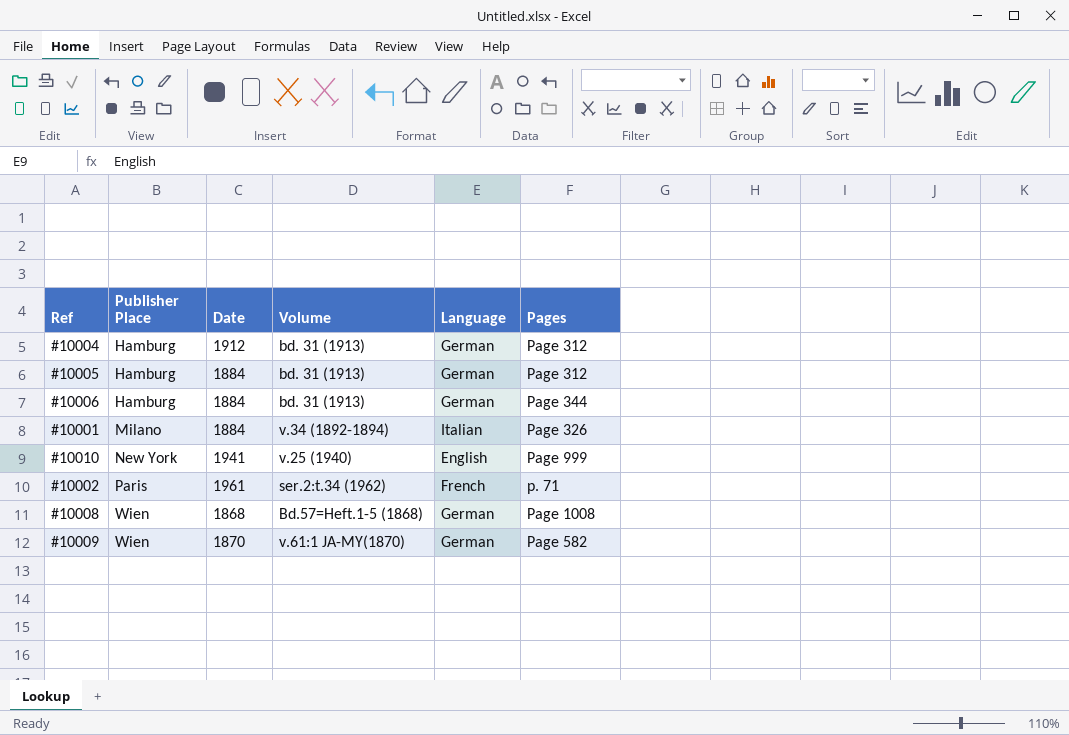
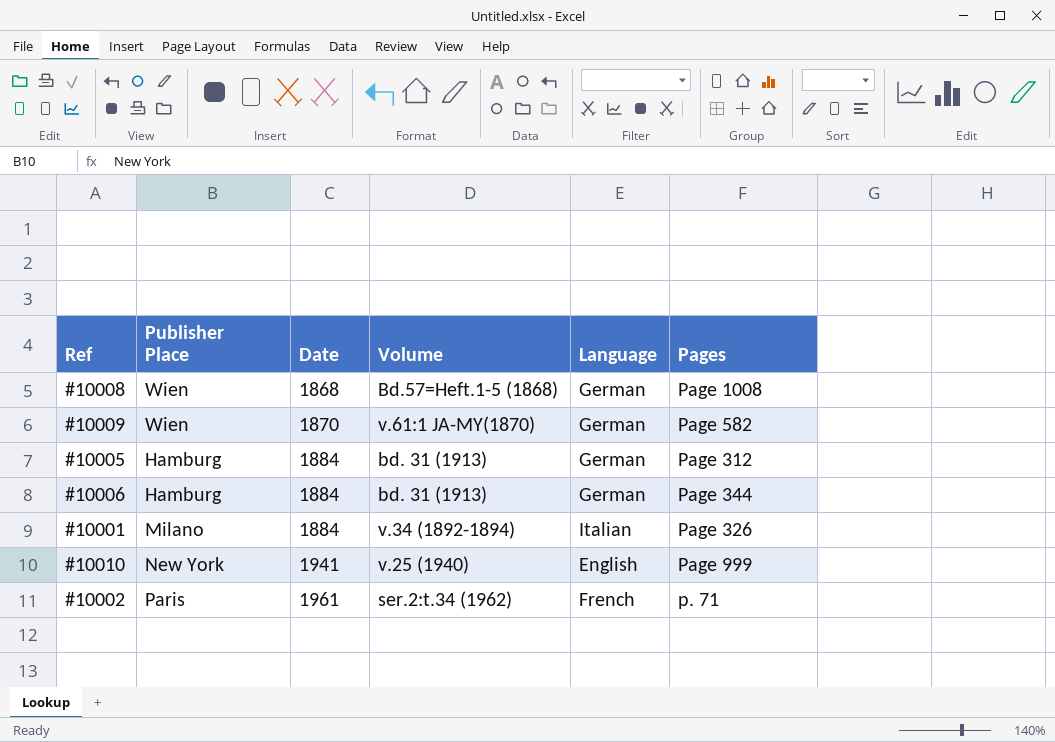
row order: Publisher Place ascending -> Date ascending
row #10004: Hamburg | 1912 | bd. 31 (1913) | German | Page 312 -> none

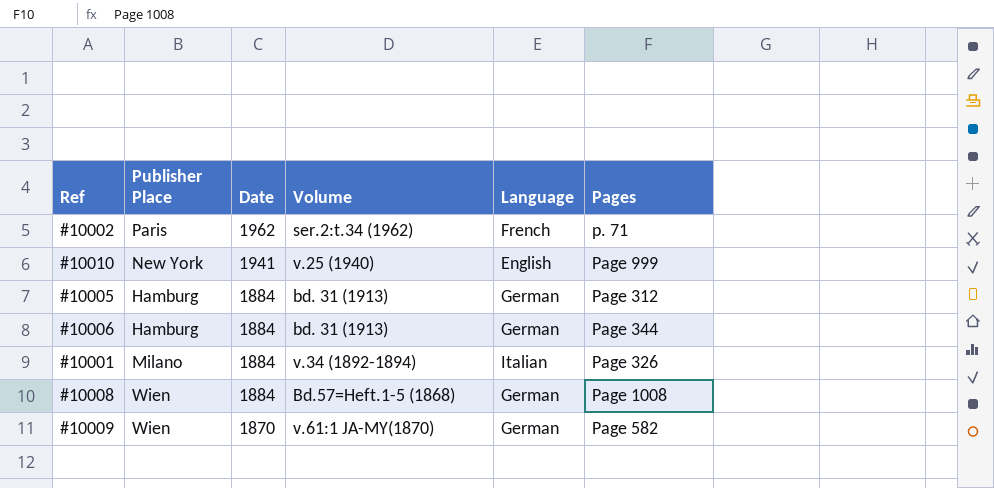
row order: Date ascending -> Date descending
#10002 | Date: 1961 -> 1962
#10008 | Date: 1868 -> 1884

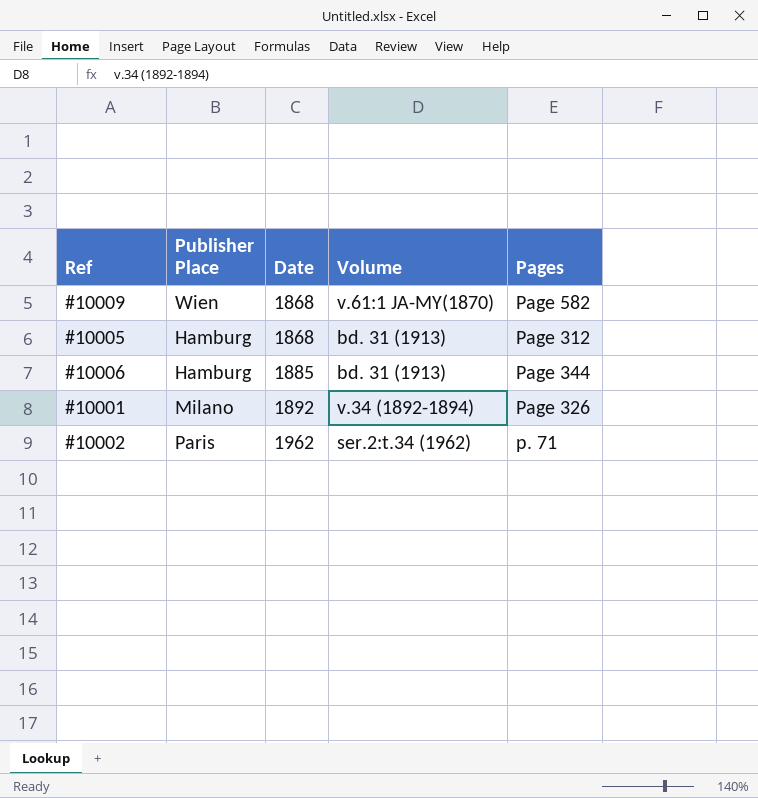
row order: Date descending -> Date ascending
column Language | position: 5 -> none
row #10010: New York | 1941 | v.25 (1940) | English | Page 999 -> none
row #10008: Wien | 1884 | Bd.57=Heft.1-5 (1868) | German | Page 1008 -> none
#10009 | Date: 1870 -> 1868
#10005 | Date: 1884 -> 1868
#10006 | Date: 1884 -> 1885
#10001 | Date: 1884 -> 1892

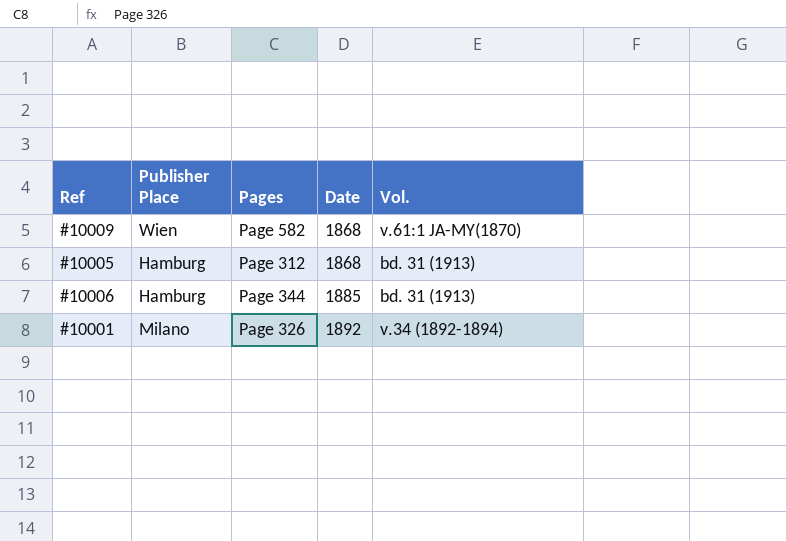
column Pages | position: 5 -> 3
column name: Volume -> Vol.
row #10002: Paris | 1962 | ser.2:t.34 (1962) | p. 71 -> none

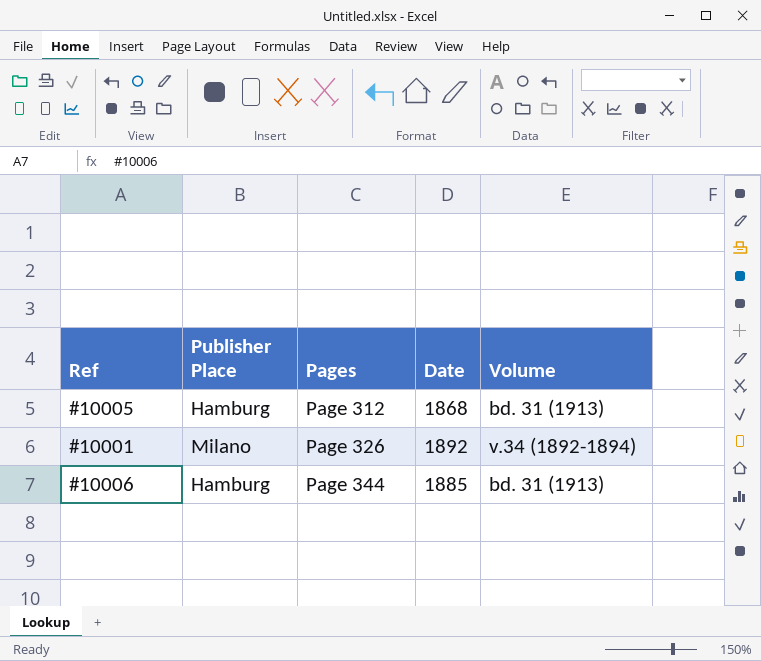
row order: Date ascending -> Pages ascending
column name: Vol. -> Volume
row #10009: Wien | Page 582 | 1868 | v.61:1 JA-MY(1870) -> none

